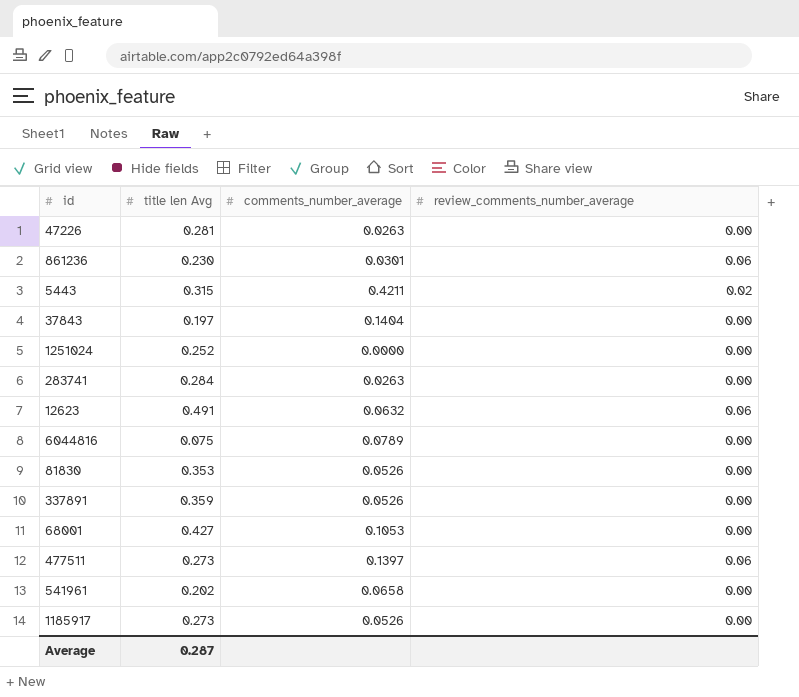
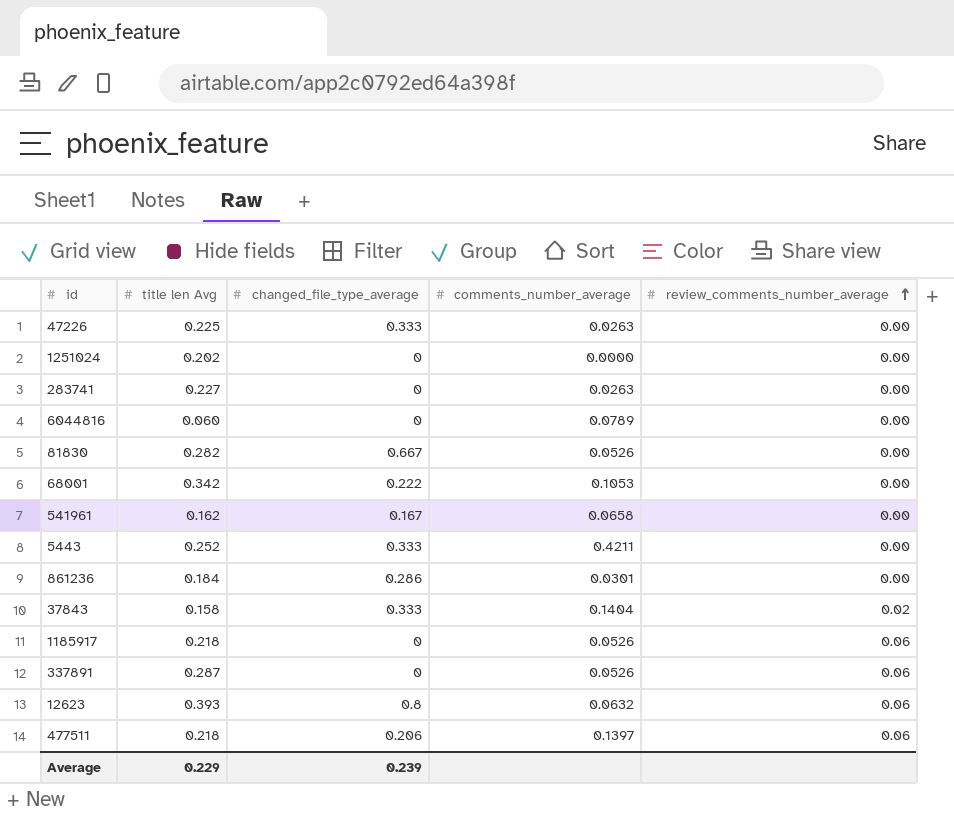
row order: none -> review_comments_number_average ascending
column changed_file_type_average | position: none -> 3
47226 | title len Avg: 0.281 -> 0.225
1251024 | title len Avg: 0.252 -> 0.202
283741 | title len Avg: 0.284 -> 0.227
6044816 | title len Avg: 0.075 -> 0.060
81830 | title len Avg: 0.353 -> 0.282
68001 | title len Avg: 0.427 -> 0.342
541961 | title len Avg: 0.202 -> 0.162
5443 | title len Avg: 0.315 -> 0.252
5443 | review_comments_number_average: 0.02 -> 0.00
861236 | title len Avg: 0.230 -> 0.184
861236 | review_comments_number_average: 0.06 -> 0.00
37843 | title len Avg: 0.197 -> 0.158
37843 | review_comments_number_average: 0.00 -> 0.02
1185917 | title len Avg: 0.273 -> 0.218
1185917 | review_comments_number_average: 0.00 -> 0.06
337891 | title len Avg: 0.359 -> 0.287
337891 | review_comments_number_average: 0.00 -> 0.06
12623 | title len Avg: 0.491 -> 0.393
477511 | title len Avg: 0.273 -> 0.218
Average | title len Avg: 0.287 -> 0.229

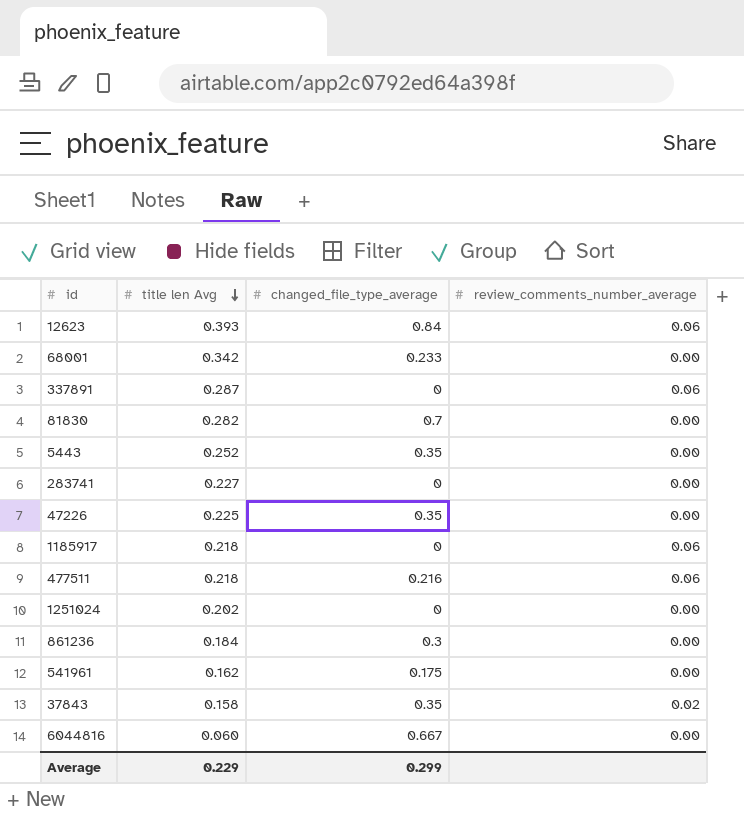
row order: review_comments_number_average ascending -> title len Avg descending
column comments_number_average | position: 4 -> none
12623 | changed_file_type_average: 0.8 -> 0.84
68001 | changed_file_type_average: 0.222 -> 0.233
81830 | changed_file_type_average: 0.667 -> 0.7
5443 | changed_file_type_average: 0.333 -> 0.35
47226 | changed_file_type_average: 0.333 -> 0.35
477511 | changed_file_type_average: 0.206 -> 0.216
861236 | changed_file_type_average: 0.286 -> 0.3
541961 | changed_file_type_average: 0.167 -> 0.175
37843 | changed_file_type_average: 0.333 -> 0.35
6044816 | changed_file_type_average: 0 -> 0.667
Average | changed_file_type_average: 0.239 -> 0.299

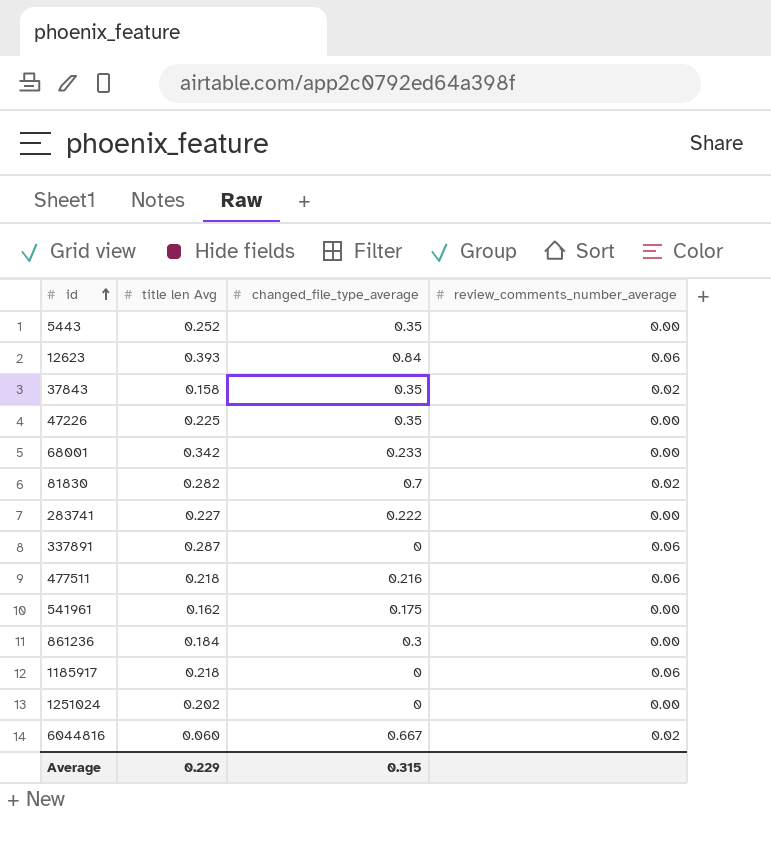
row order: title len Avg descending -> id ascending
81830 | review_comments_number_average: 0.00 -> 0.02
283741 | changed_file_type_average: 0 -> 0.222
6044816 | review_comments_number_average: 0.00 -> 0.02
Average | changed_file_type_average: 0.299 -> 0.315

